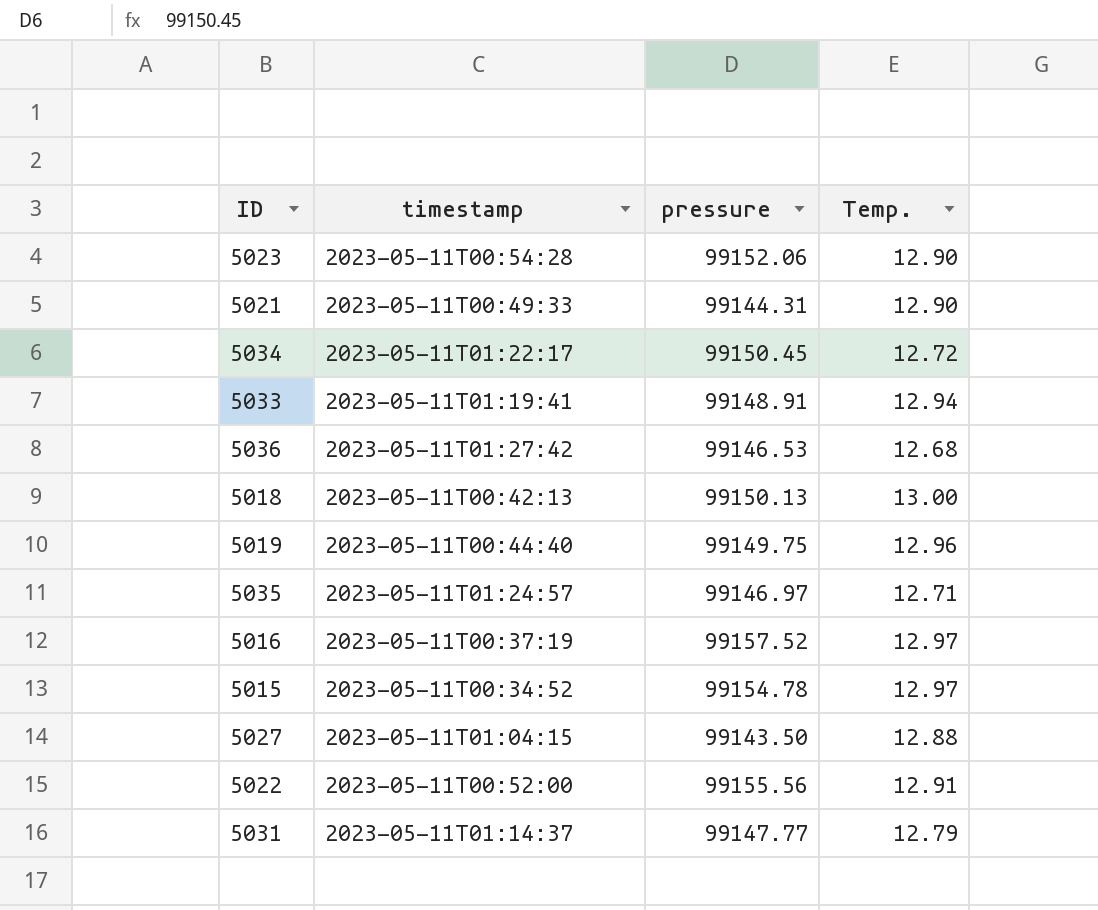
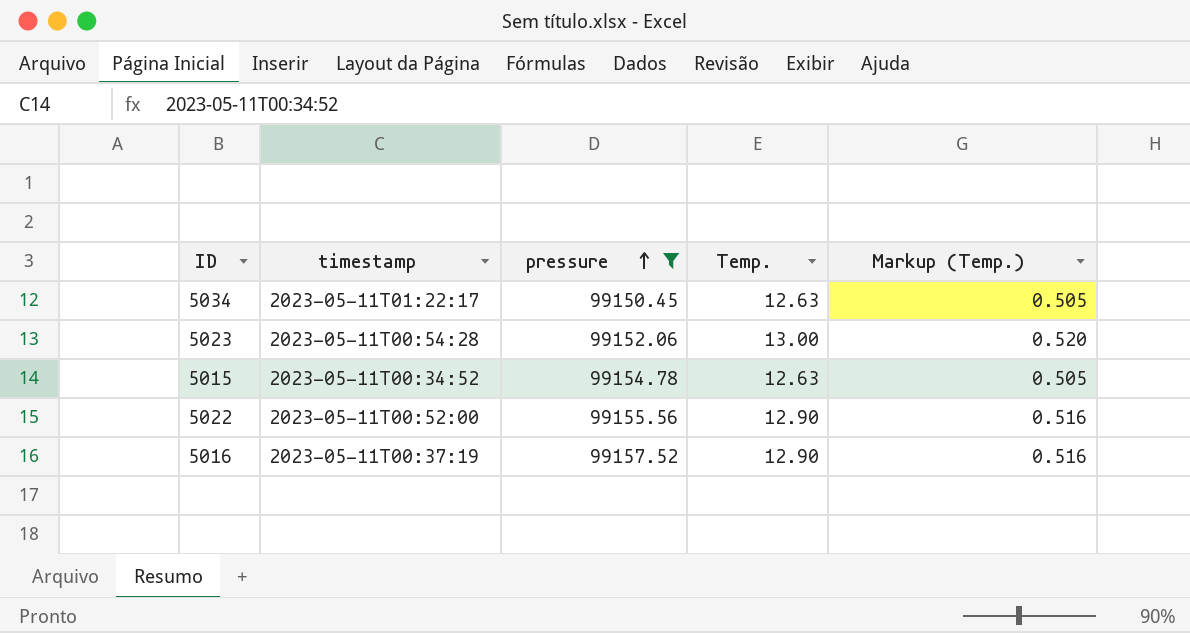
filter: none -> pressure >= 99150.45
row order: none -> pressure ascending
column Markup (Temp.) | formula: none -> [Temp.] * 0.04
5034 | Temp.: 12.72 -> 12.63
5023 | Temp.: 12.90 -> 13.00
5015 | Temp.: 12.97 -> 12.63
5022 | Temp.: 12.91 -> 12.90
5016 | Temp.: 12.97 -> 12.90

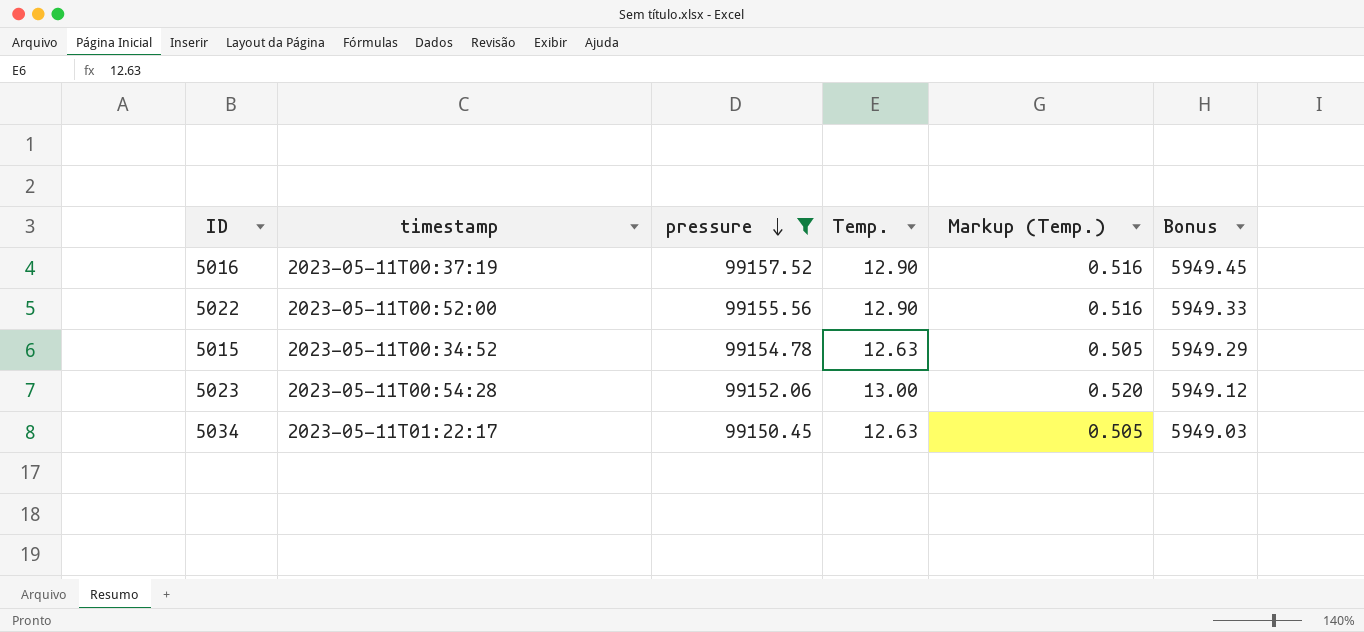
row order: pressure ascending -> pressure descending
column Bonus | formula: none -> [pressure] * 0.06

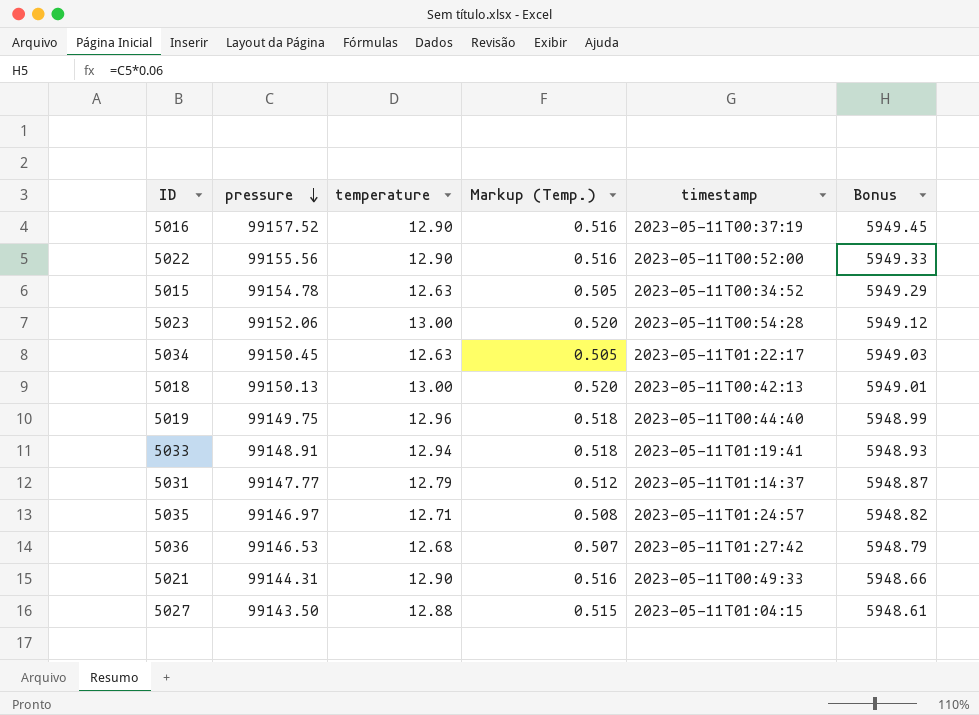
filter: pressure >= 99150.45 -> none
column name: Temp. -> temperature
column timestamp | position: 2 -> 5

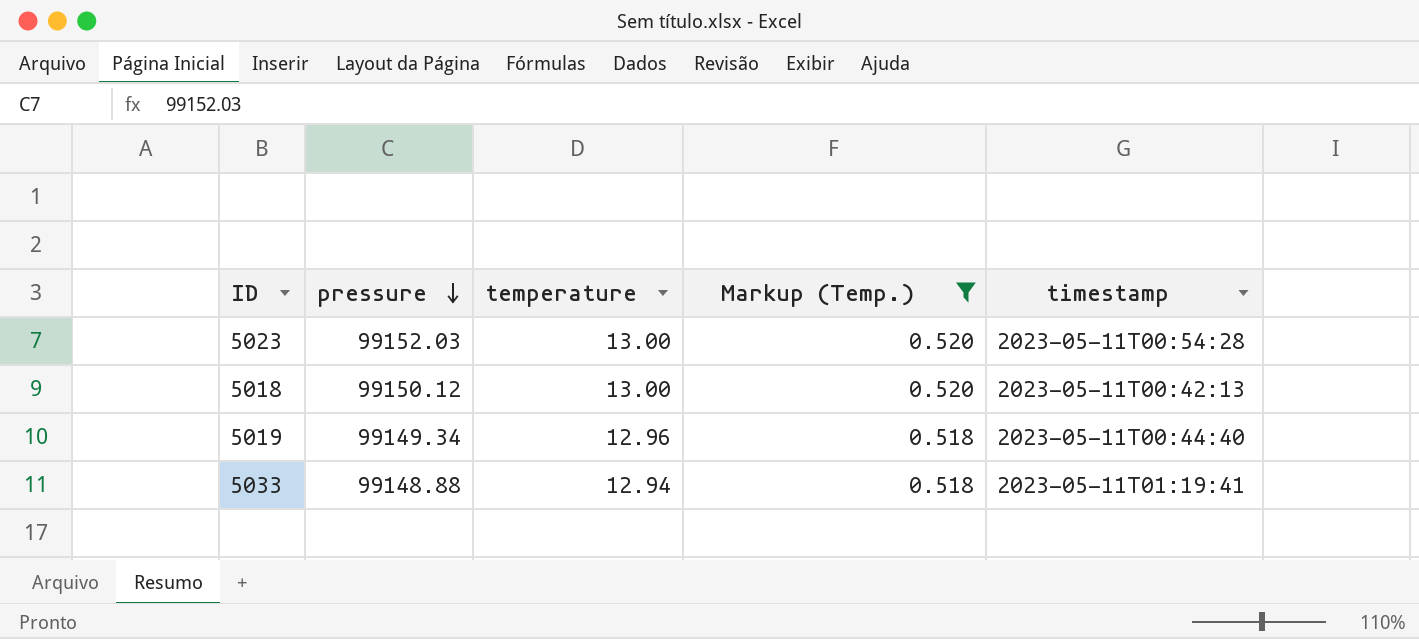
filter: none -> Markup (Temp.) >= 0.518
column Bonus | formula: [pressure] * 0.06 -> none
5023 | pressure: 99152.06 -> 99152.03
5018 | pressure: 99150.13 -> 99150.12
5019 | pressure: 99149.75 -> 99149.34
5033 | pressure: 99148.91 -> 99148.88

